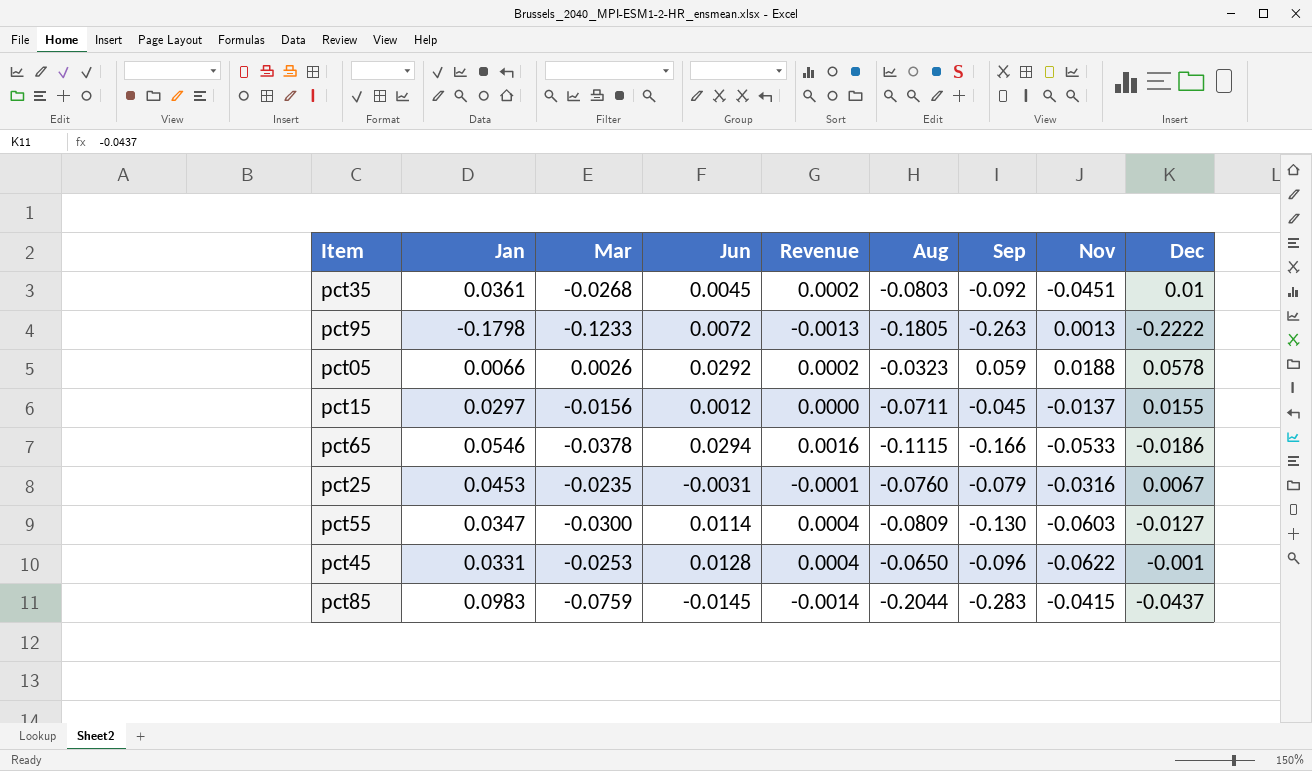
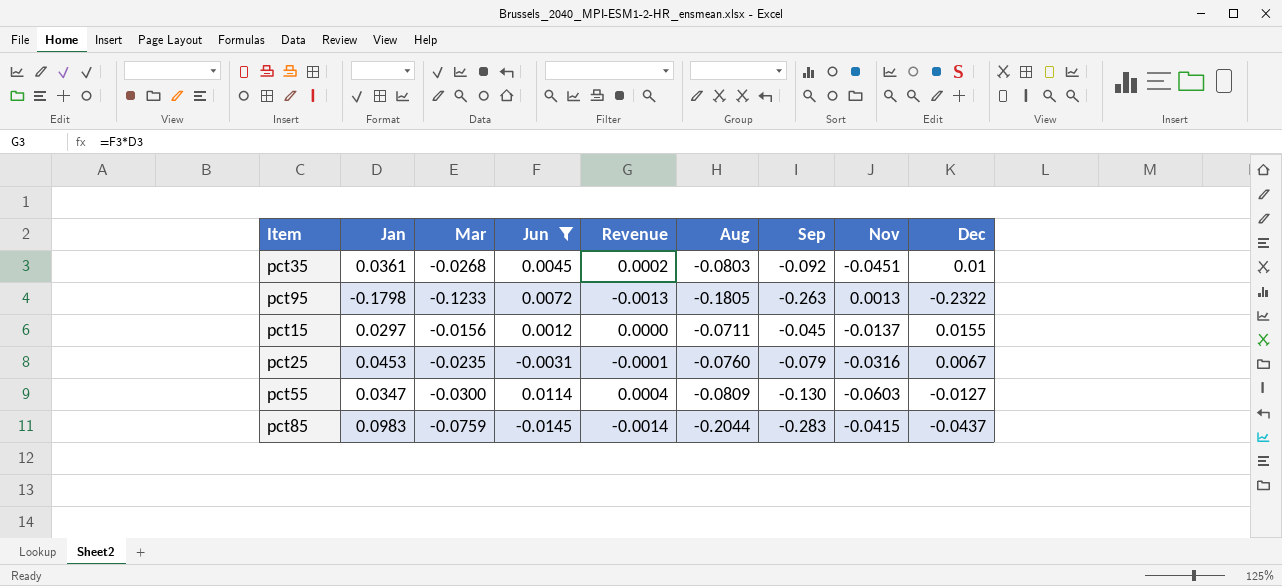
filter: none -> Jun <= 0.0114
pct95 | Dec: -0.2222 -> -0.2322

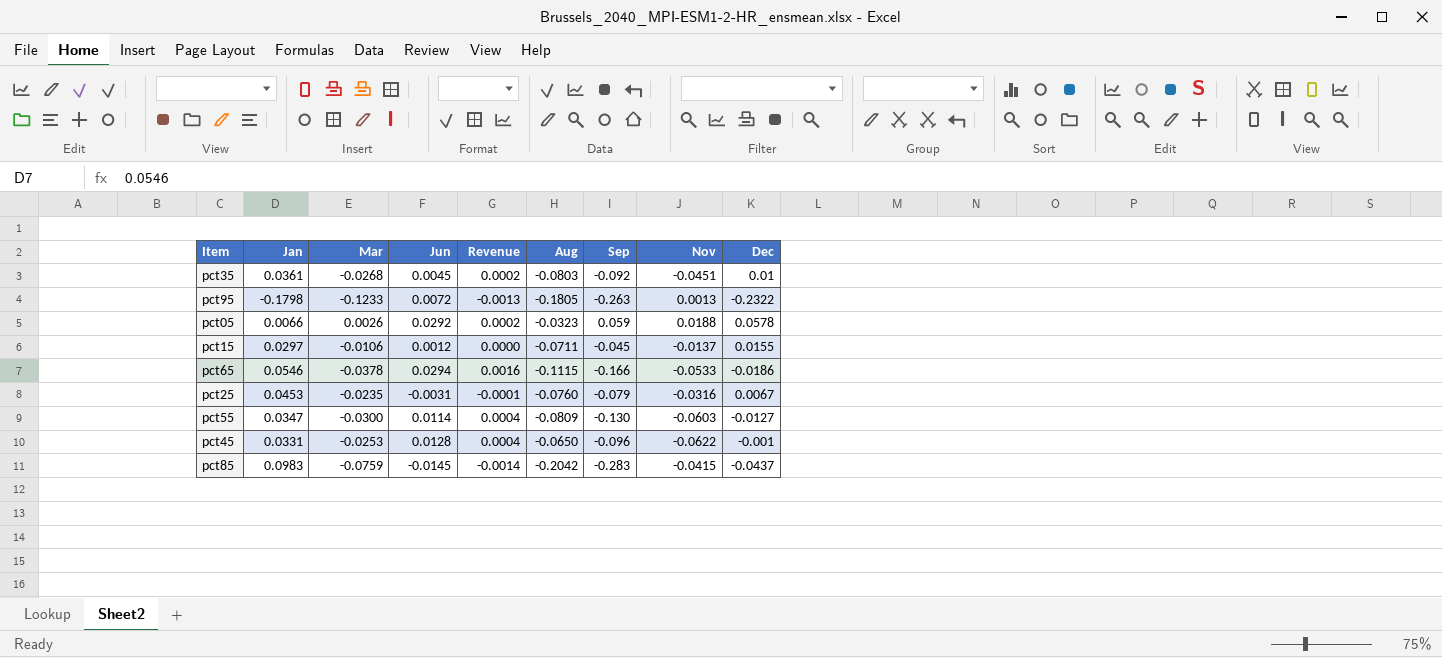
filter: Jun <= 0.0114 -> none
pct15 | Mar: -0.0156 -> -0.0106
pct85 | Aug: -0.2044 -> -0.2042

